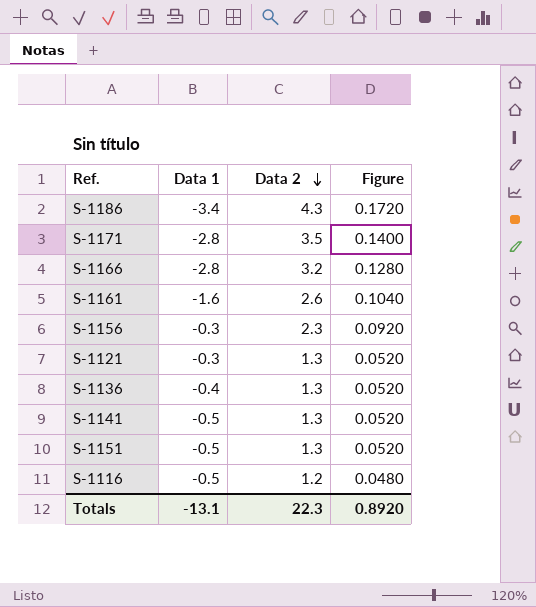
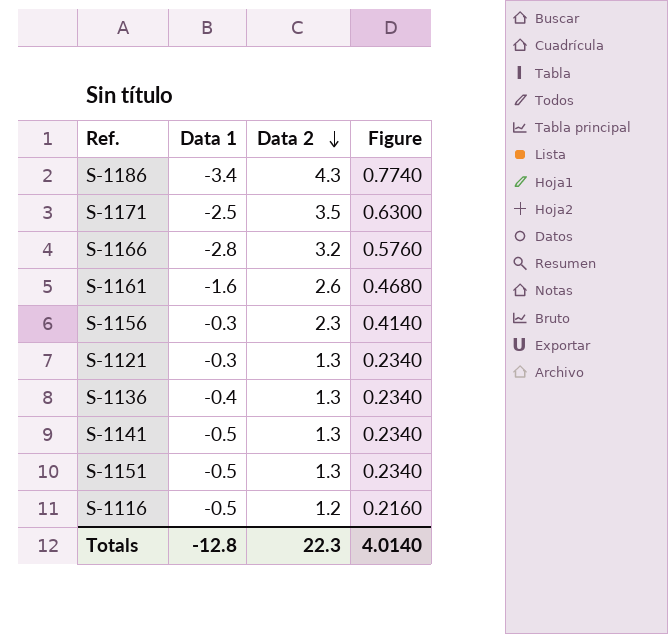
column Figure | formula: [Data 2] * 0.04 -> [Data 2] * 0.18
S-1171 | Data 1: -2.8 -> -2.5
Totals | Data 1: -13.1 -> -12.8
Totals | Figure: 0.8920 -> 4.0140

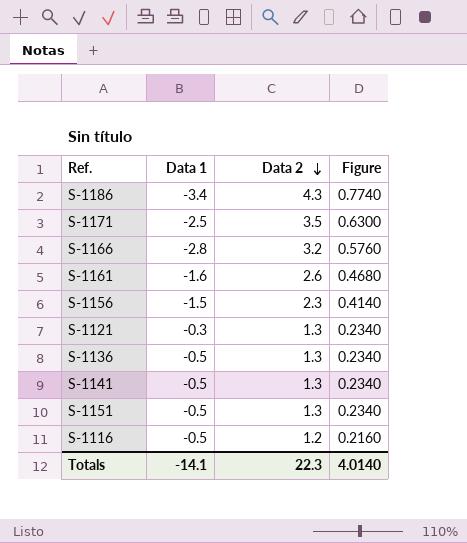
S-1156 | Data 1: -0.3 -> -1.5
S-1136 | Data 1: -0.4 -> -0.5
Totals | Data 1: -12.8 -> -14.1

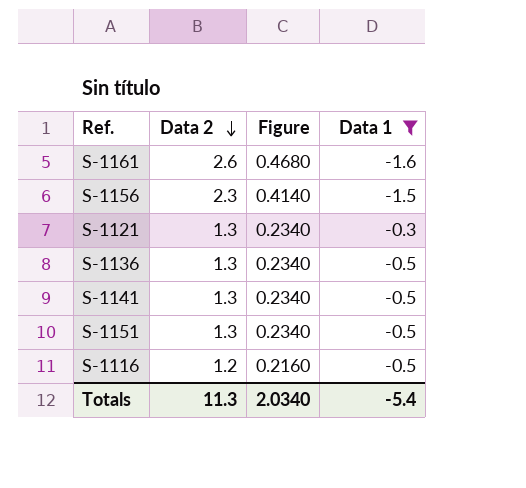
filter: none -> Data 1 >= -1.6
column Data 1 | position: 2 -> 4
Totals | Data 2: 22.3 -> 11.3
Totals | Figure: 4.0140 -> 2.0340
Totals | Data 1: -14.1 -> -5.4

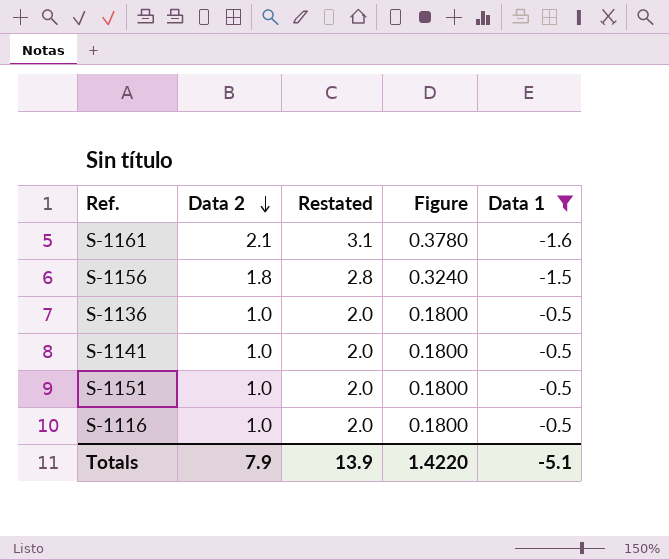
column Restated | formula: none -> [Data 2] + 1
row S-1121: 1.3 | 0.2340 | -0.3 -> none
S-1161 | Data 2: 2.6 -> 2.1
S-1161 | Figure: 0.4680 -> 0.3780
S-1156 | Data 2: 2.3 -> 1.8
S-1156 | Figure: 0.4140 -> 0.3240
S-1136 | Data 2: 1.3 -> 1.0
S-1136 | Figure: 0.2340 -> 0.1800
S-1141 | Data 2: 1.3 -> 1.0
S-1141 | Figure: 0.2340 -> 0.1800
S-1151 | Data 2: 1.3 -> 1.0
S-1151 | Figure: 0.2340 -> 0.1800
S-1116 | Data 2: 1.2 -> 1.0
S-1116 | Figure: 0.2160 -> 0.1800
Totals | Data 2: 11.3 -> 7.9
Totals | Figure: 2.0340 -> 1.4220
Totals | Data 1: -5.4 -> -5.1

